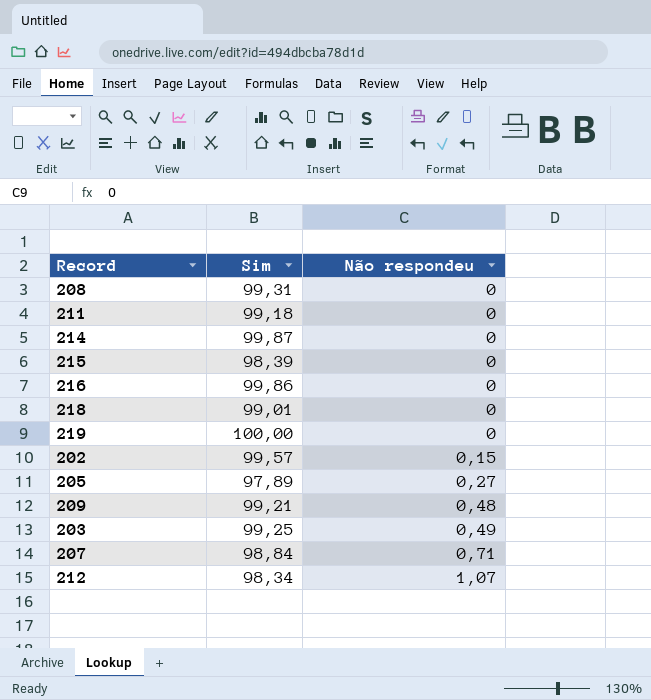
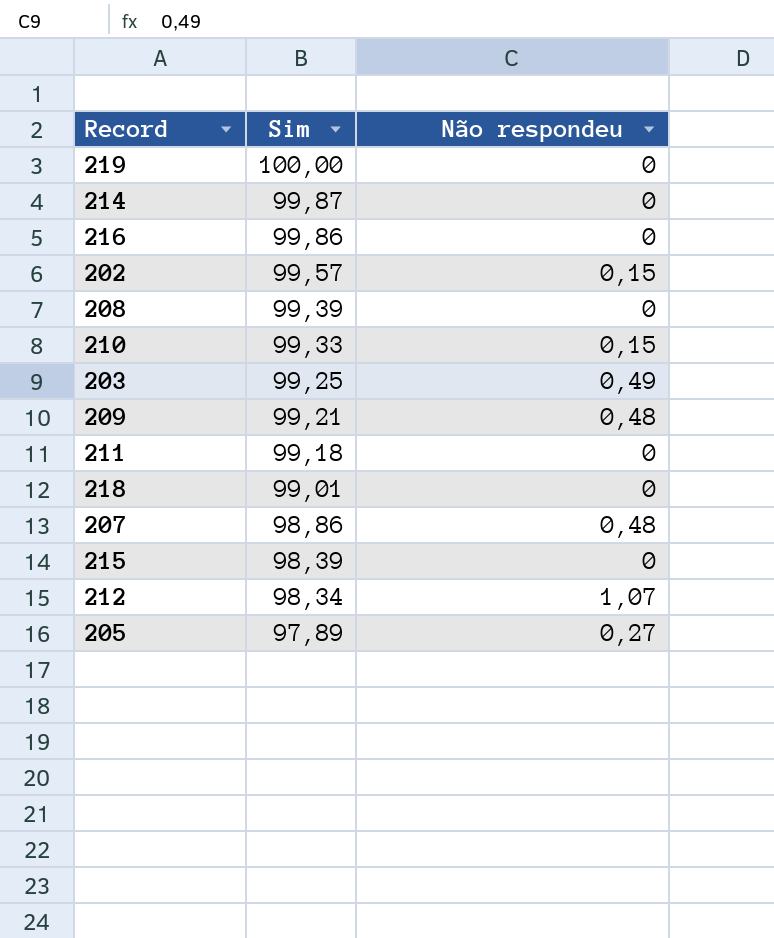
row order: Não respondeu ascending -> Sim descending
208 | Sim: 99,31 -> 99,39
row 210: none -> 99,33 | 0,15
207 | Sim: 98,84 -> 98,86
207 | Não respondeu: 0,71 -> 0,48

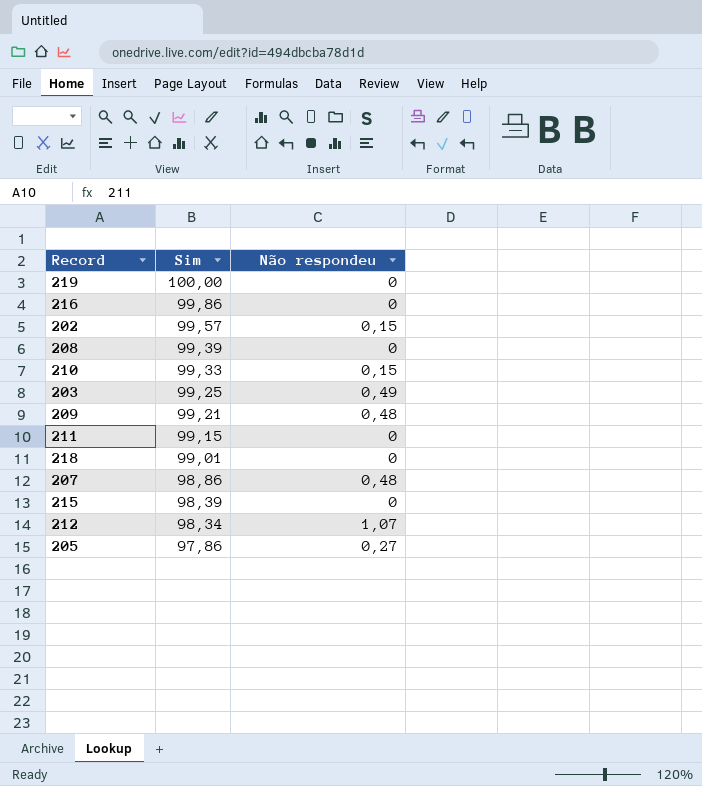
row 214: 99,87 | 0 -> none
211 | Sim: 99,18 -> 99,15
205 | Sim: 97,89 -> 97,86

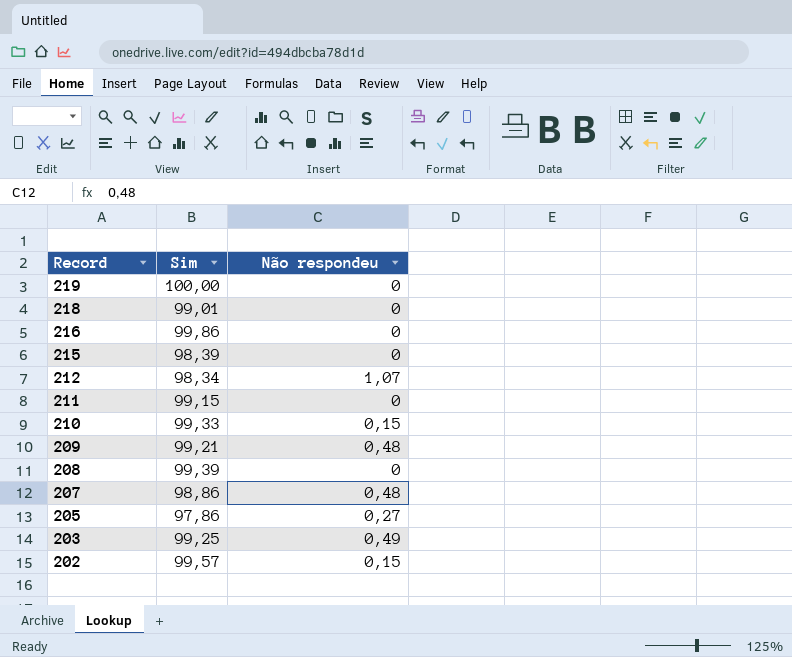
row order: Sim descending -> Record descending

